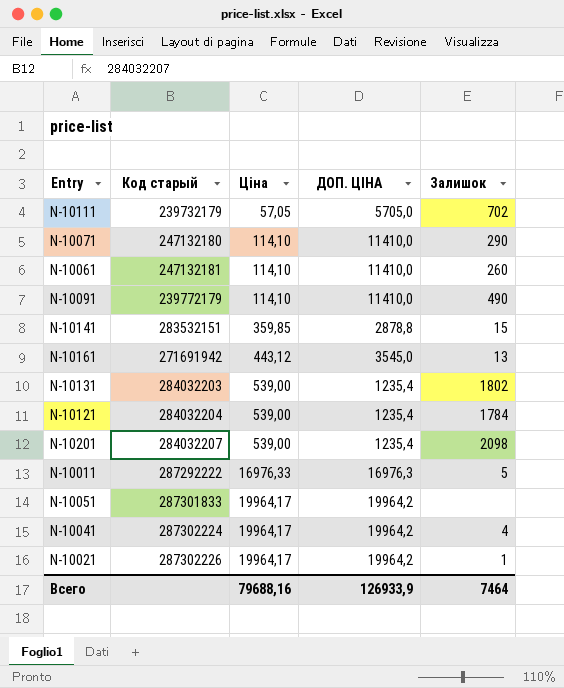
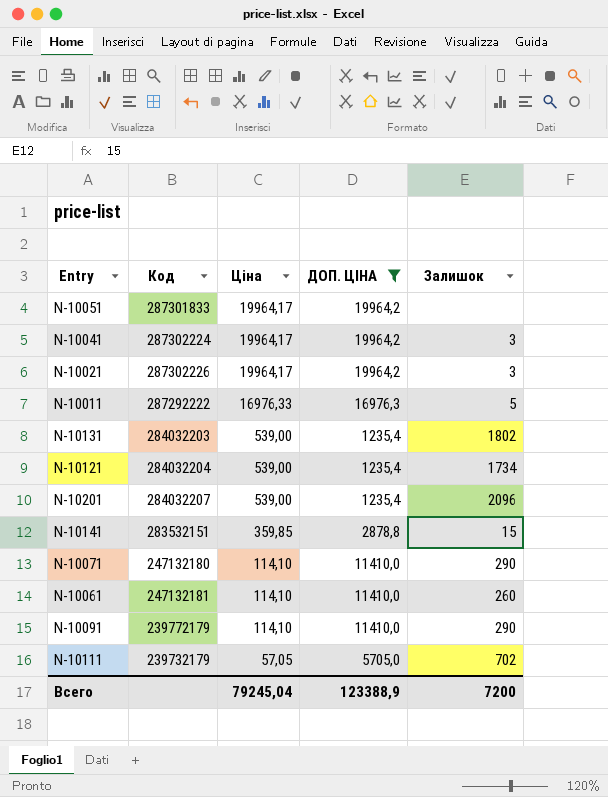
filter: none -> ДОП. ЦІНА != 3545,0
row order: Ціна ascending -> Ціна descending
column name: Код старый -> Код
N-10041 | Залишок: 4 -> 3
N-10021 | Залишок: 1 -> 3
N-10121 | Залишок: 1784 -> 1734
N-10201 | Залишок: 2098 -> 2096
N-10091 | Залишок: 490 -> 290
Всего | Ціна: 79688,16 -> 79245,04
Всего | ДОП. ЦІНА: 126933,9 -> 123388,9
Всего | Залишок: 7464 -> 7200

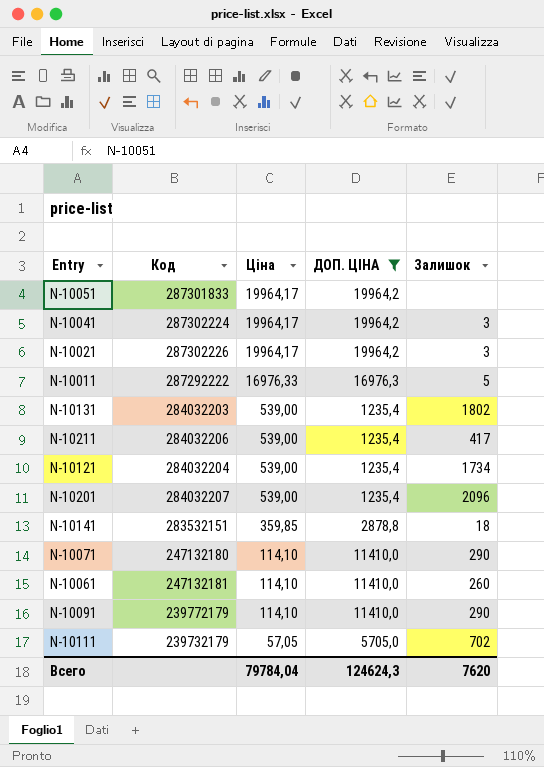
row N-10211: none -> 284032206 | 539,00 | 1235,4 | 417
N-10141 | Залишок: 15 -> 18
Всего | Ціна: 79245,04 -> 79784,04
Всего | ДОП. ЦІНА: 123388,9 -> 124624,3
Всего | Залишок: 7200 -> 7620

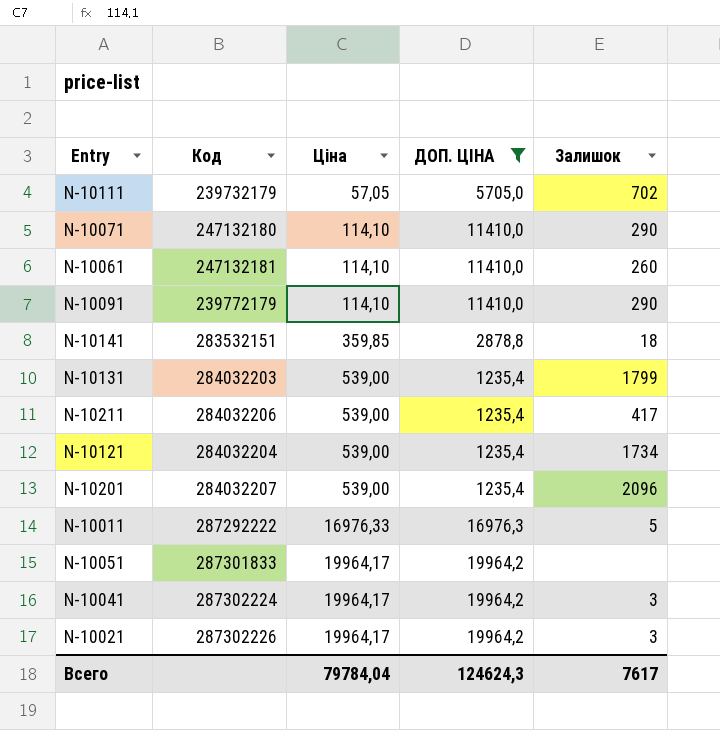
row order: Ціна descending -> Ціна ascending
N-10131 | Залишок: 1802 -> 1799
Всего | Залишок: 7620 -> 7617

